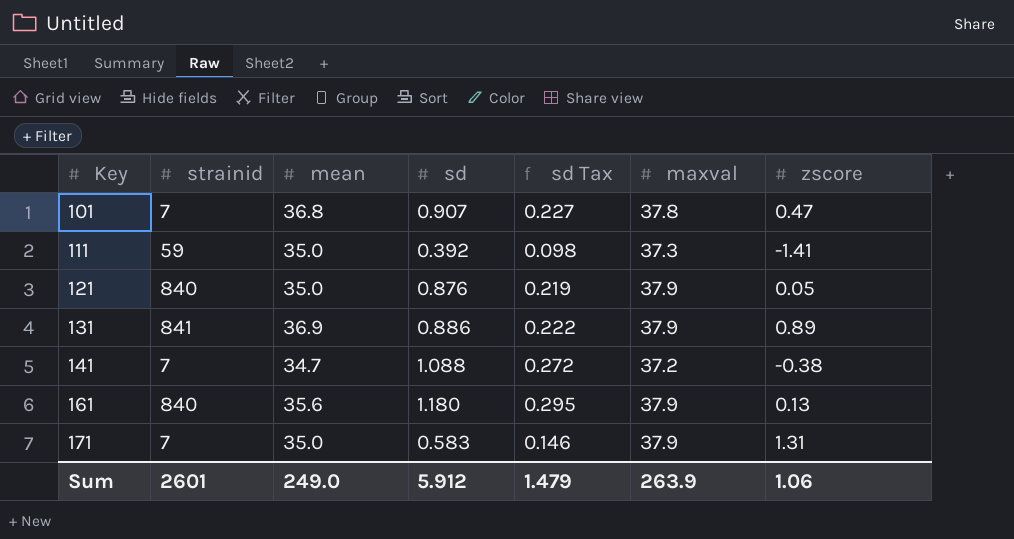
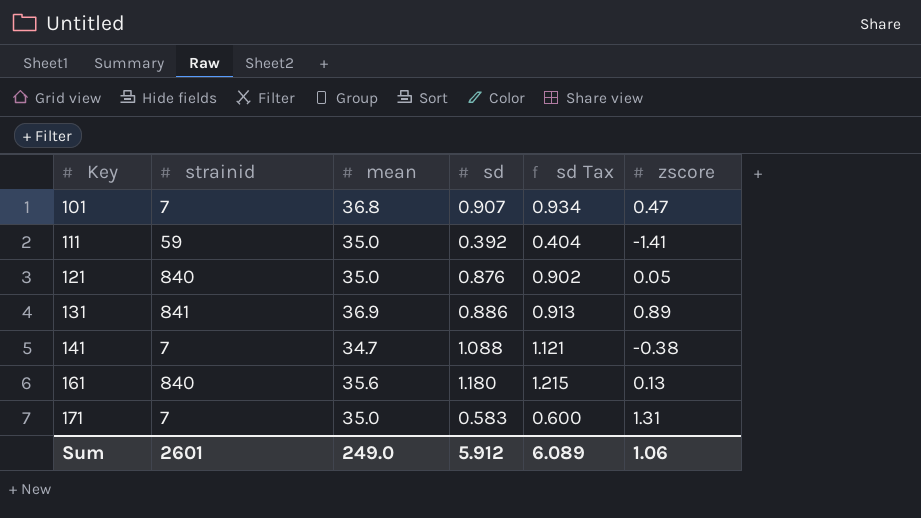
column maxval | position: 6 -> none
column sd Tax | formula: [sd] * 0.25 -> [sd] * 1.03
Sum | sd Tax: 1.479 -> 6.089

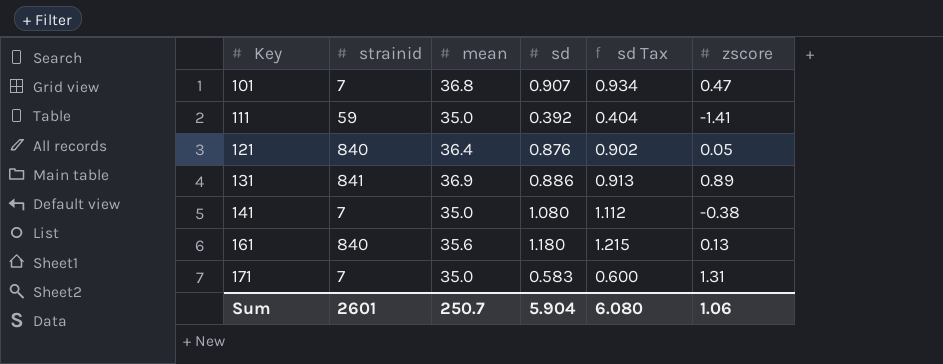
121 | mean: 35.0 -> 36.4
141 | mean: 34.7 -> 35.0
141 | sd: 1.088 -> 1.080
141 | sd Tax: 1.121 -> 1.112
Sum | mean: 249.0 -> 250.7
Sum | sd: 5.912 -> 5.904
Sum | sd Tax: 6.089 -> 6.080

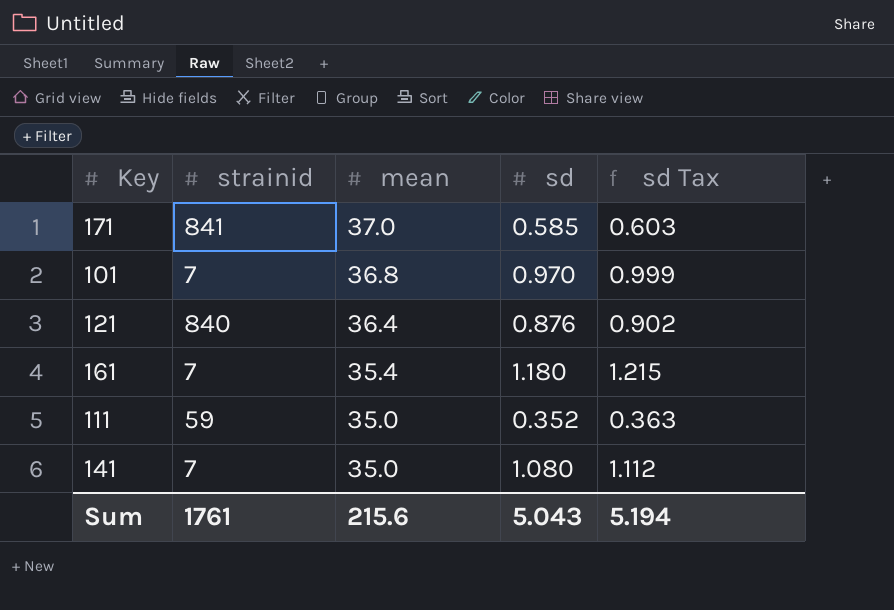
row order: Key ascending -> mean descending
column zscore | position: 6 -> none
row 131: 841 | 36.9 | 0.886 | 0.913 | 0.89 -> none
171 | strainid: 7 -> 841
171 | mean: 35.0 -> 37.0
171 | sd: 0.583 -> 0.585
171 | sd Tax: 0.600 -> 0.603
101 | sd: 0.907 -> 0.970
101 | sd Tax: 0.934 -> 0.999
161 | strainid: 840 -> 7
161 | mean: 35.6 -> 35.4
111 | sd: 0.392 -> 0.352
111 | sd Tax: 0.404 -> 0.363
Sum | strainid: 2601 -> 1761
Sum | mean: 250.7 -> 215.6
Sum | sd: 5.904 -> 5.043
Sum | sd Tax: 6.080 -> 5.194

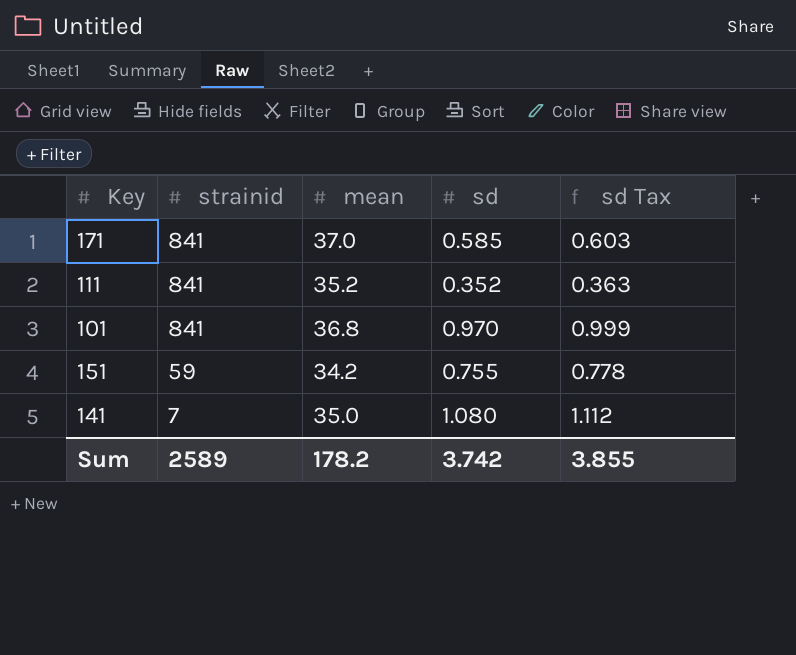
row order: mean descending -> strainid descending
row 121: 840 | 36.4 | 0.876 | 0.902 -> none
row 161: 7 | 35.4 | 1.180 | 1.215 -> none
111 | strainid: 59 -> 841
111 | mean: 35.0 -> 35.2
101 | strainid: 7 -> 841
row 151: none -> 59 | 34.2 | 0.755 | 0.778
Sum | strainid: 1761 -> 2589
Sum | mean: 215.6 -> 178.2
Sum | sd: 5.043 -> 3.742
Sum | sd Tax: 5.194 -> 3.855

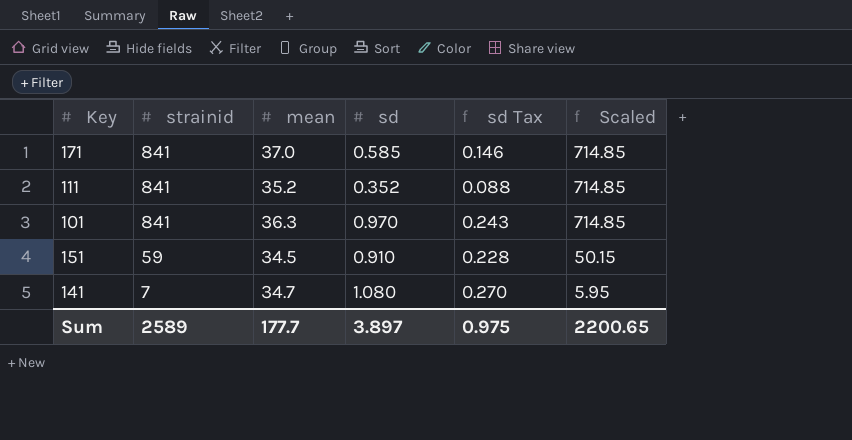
column sd Tax | formula: [sd] * 1.03 -> [sd] * 0.25
column Scaled | formula: none -> [strainid] * 0.85
101 | mean: 36.8 -> 36.3
151 | mean: 34.2 -> 34.5
151 | sd: 0.755 -> 0.910
141 | mean: 35.0 -> 34.7
Sum | mean: 178.2 -> 177.7
Sum | sd: 3.742 -> 3.897
Sum | sd Tax: 3.855 -> 0.975

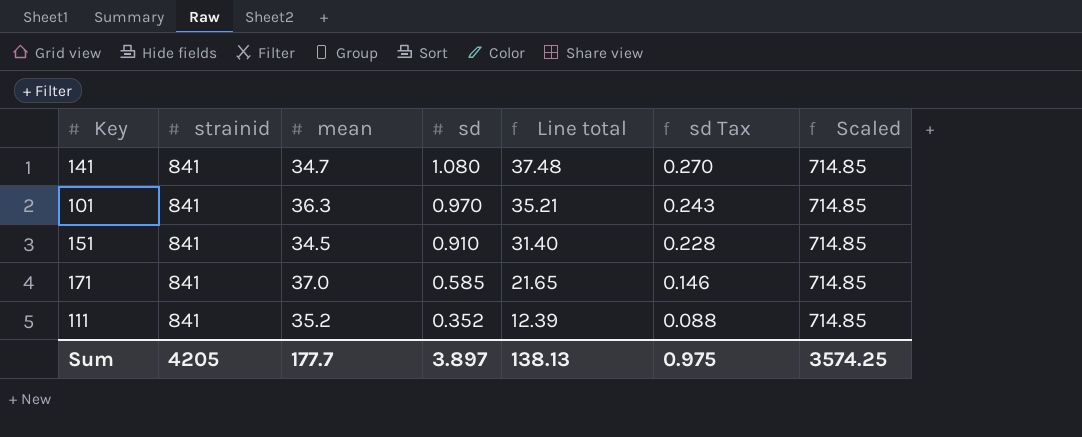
row order: strainid descending -> sd descending
column Line total | formula: none -> [mean] * [sd]
141 | strainid: 7 -> 841
141 | Scaled: 5.95 -> 714.85
151 | strainid: 59 -> 841
151 | Scaled: 50.15 -> 714.85
Sum | strainid: 2589 -> 4205
Sum | Scaled: 2200.65 -> 3574.25

